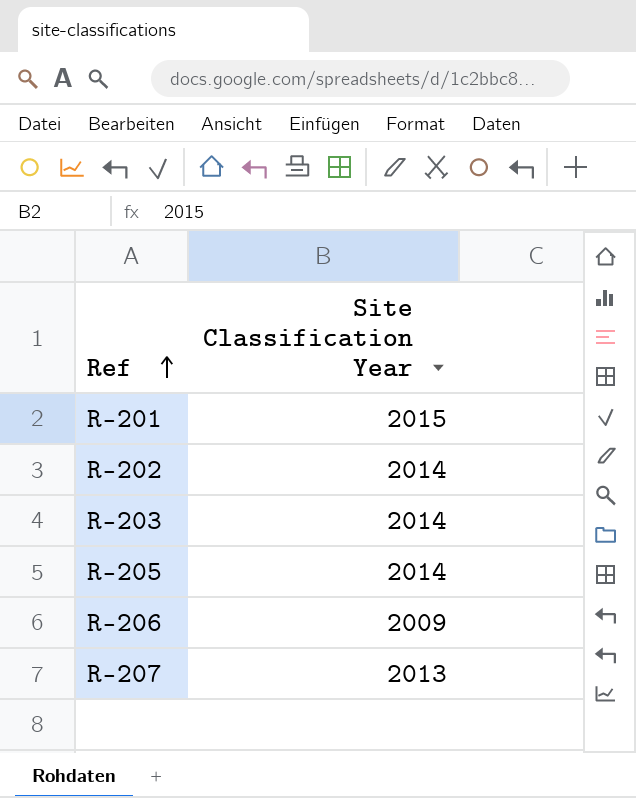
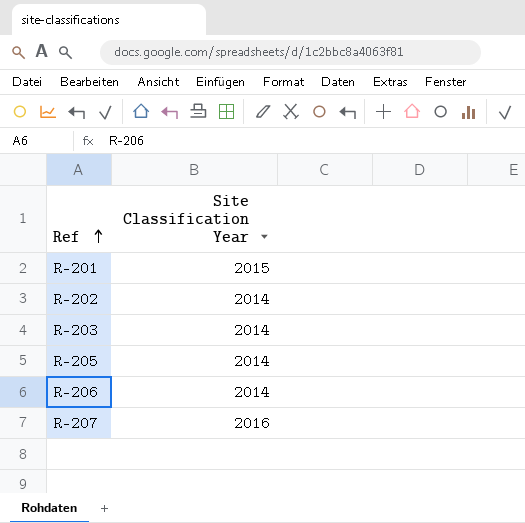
R-206 | Site Classification Year: 2009 -> 2014
R-207 | Site Classification Year: 2013 -> 2016

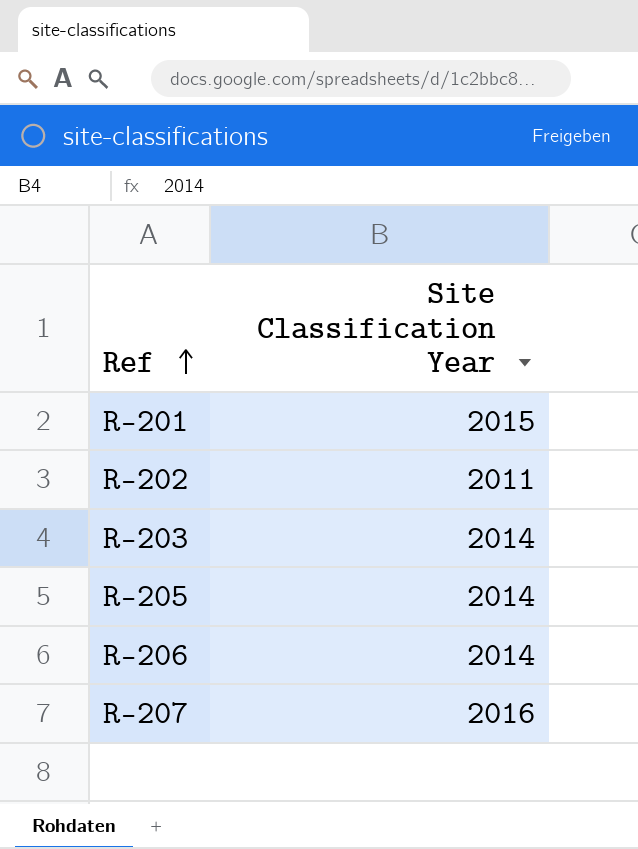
R-202 | Site Classification Year: 2014 -> 2011

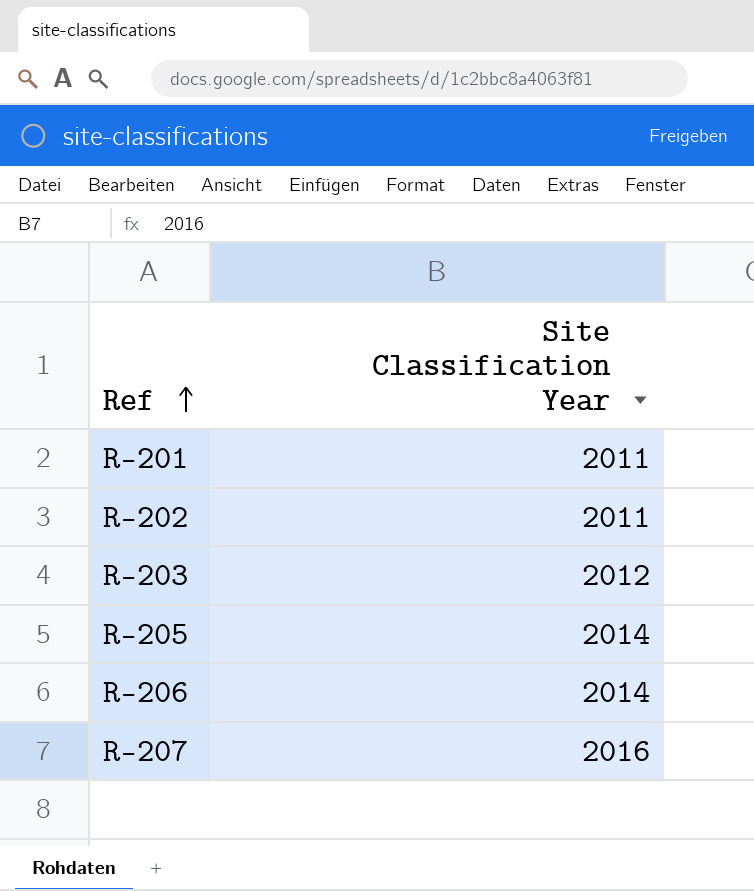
R-201 | Site Classification Year: 2015 -> 2011
R-203 | Site Classification Year: 2014 -> 2012

